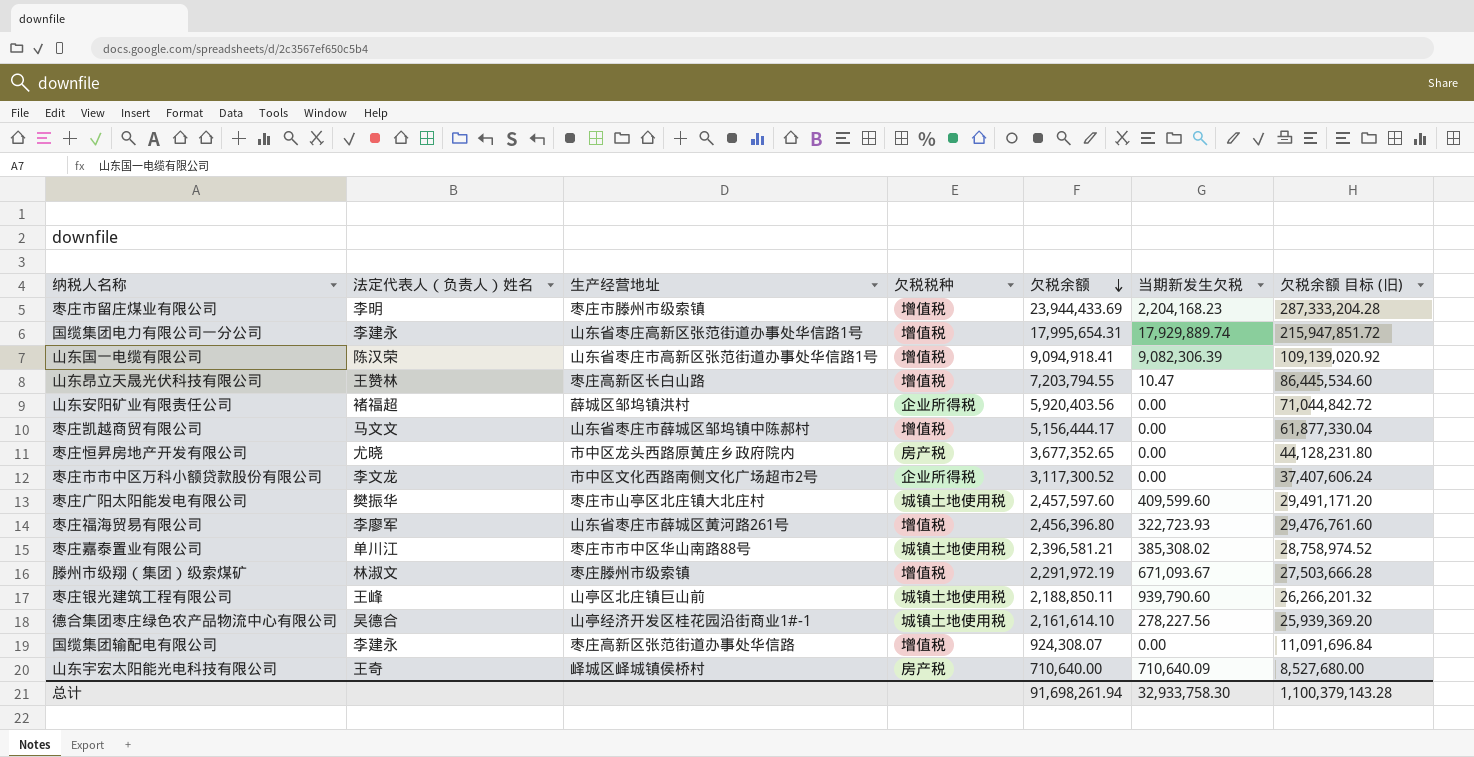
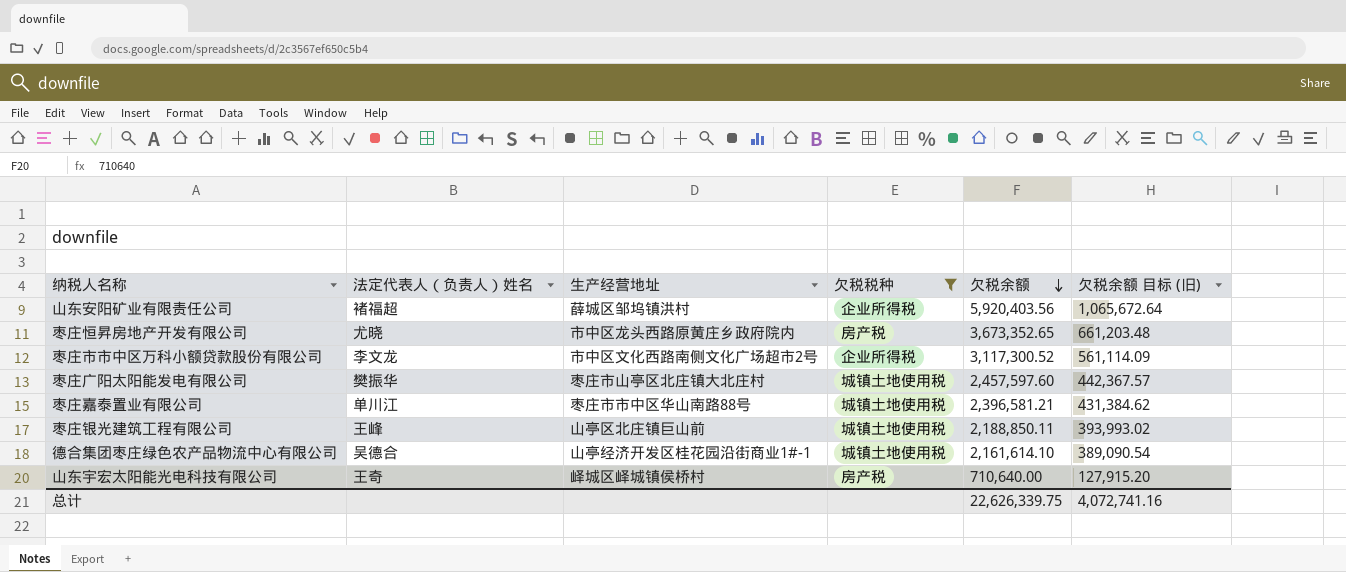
filter: none -> 欠税税种 != 增值税
column 当期新发生欠税 | position: 6 -> none
column 欠税余额 目标 (旧) | formula: [欠税余额] * 12 -> [欠税余额] * 0.18
枣庄恒昇房地产开发有限公司 | 欠税余额: 3,677,352.65 -> 3,673,352.65
总计 | 欠税余额: 91,698,261.94 -> 22,626,339.75
总计 | 欠税余额 目标 (旧): 1,100,379,143.28 -> 4,072,741.16

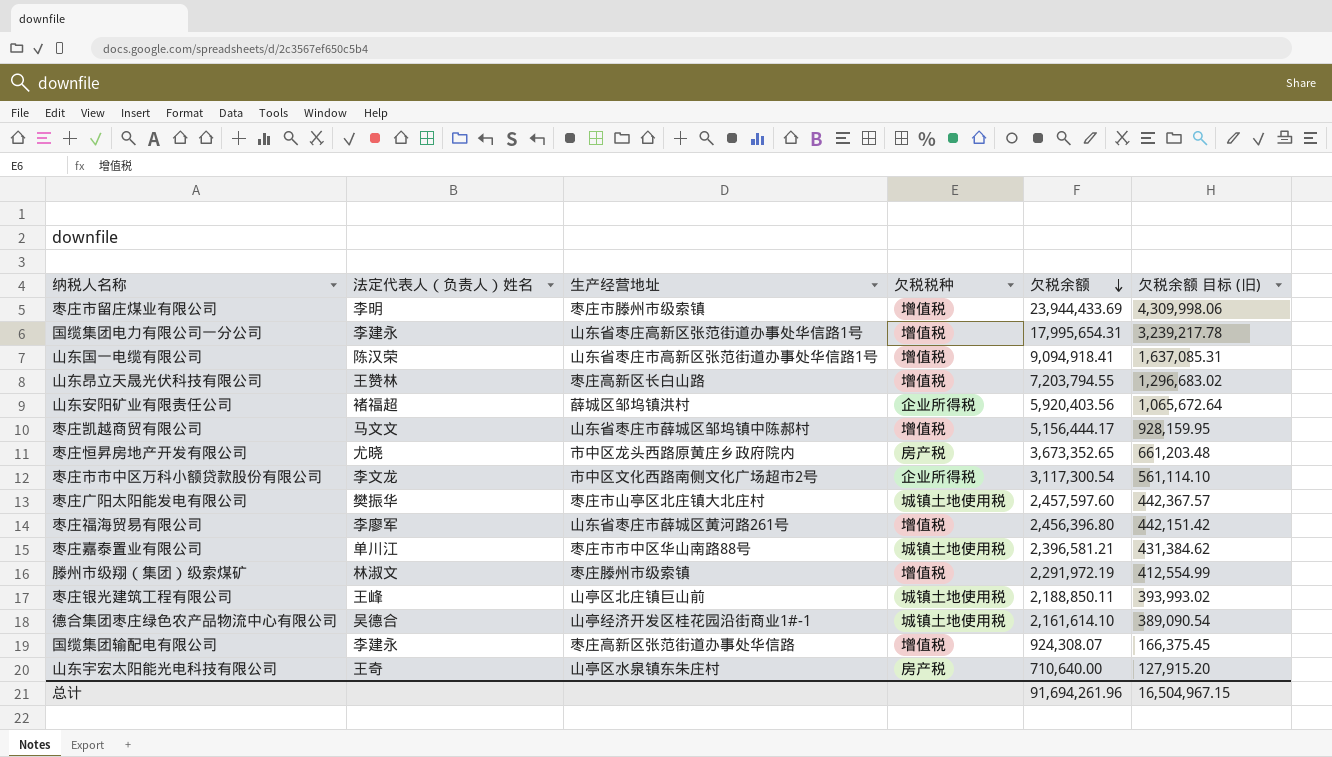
filter: 欠税税种 != 增值税 -> none
枣庄市市中区万科小额贷款股份有限公司 | 欠税余额: 3,117,300.52 -> 3,117,300.54
枣庄市市中区万科小额贷款股份有限公司 | 欠税余额 目标 (旧): 561,114.09 -> 561,114.10
山东宇宏太阳能光电科技有限公司 | 生产经营地址: 峄城区峄城镇侯桥村 -> 山亭区水泉镇东朱庄村
总计 | 欠税余额: 22,626,339.75 -> 91,694,261.96
总计 | 欠税余额 目标 (旧): 4,072,741.16 -> 16,504,967.15

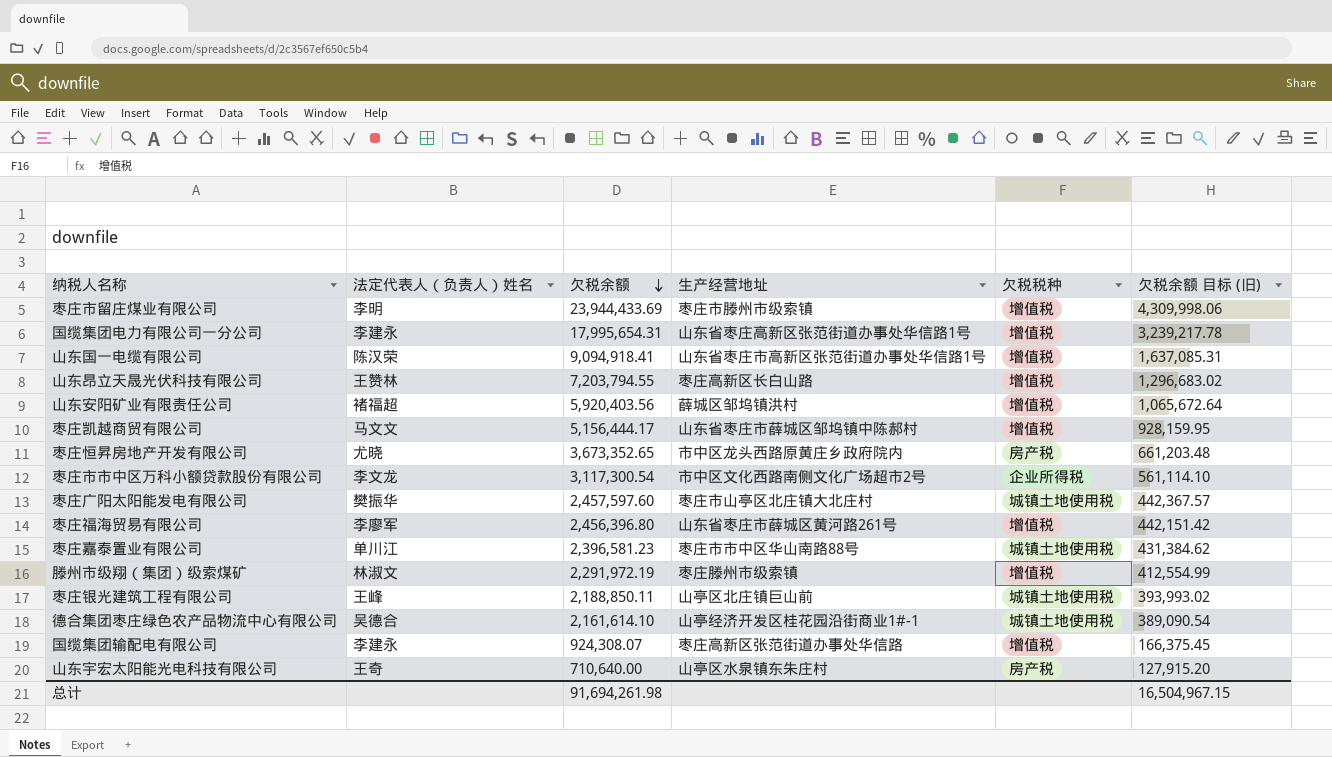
column 欠税余额 | position: 5 -> 3
山东安阳矿业有限责任公司 | 欠税税种: 企业所得税 -> 增值税
枣庄嘉泰置业有限公司 | 欠税余额: 2,396,581.21 -> 2,396,581.23
总计 | 欠税余额: 91,694,261.96 -> 91,694,261.98

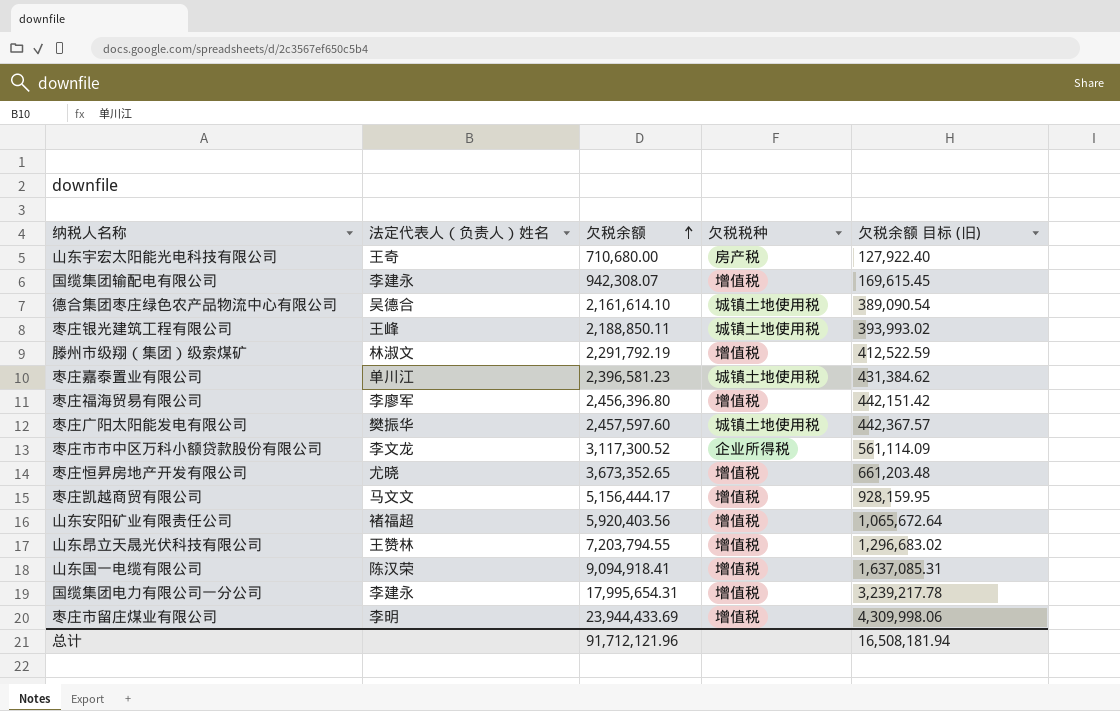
row order: 欠税余额 descending -> 欠税余额 ascending
column 生产经营地址 | position: 4 -> none
山东宇宏太阳能光电科技有限公司 | 欠税余额: 710,640.00 -> 710,680.00
山东宇宏太阳能光电科技有限公司 | 欠税余额 目标 (旧): 127,915.20 -> 127,922.40
国缆集团输配电有限公司 | 欠税余额: 924,308.07 -> 942,308.07
国缆集团输配电有限公司 | 欠税余额 目标 (旧): 166,375.45 -> 169,615.45
滕州市级翔（集团）级索煤矿 | 欠税余额: 2,291,972.19 -> 2,291,792.19
滕州市级翔（集团）级索煤矿 | 欠税余额 目标 (旧): 412,554.99 -> 412,522.59
枣庄市市中区万科小额贷款股份有限公司 | 欠税余额: 3,117,300.54 -> 3,117,300.52
枣庄市市中区万科小额贷款股份有限公司 | 欠税余额 目标 (旧): 561,114.10 -> 561,114.09
枣庄恒昇房地产开发有限公司 | 欠税税种: 房产税 -> 增值税
总计 | 欠税余额: 91,694,261.98 -> 91,712,121.96
总计 | 欠税余额 目标 (旧): 16,504,967.15 -> 16,508,181.94

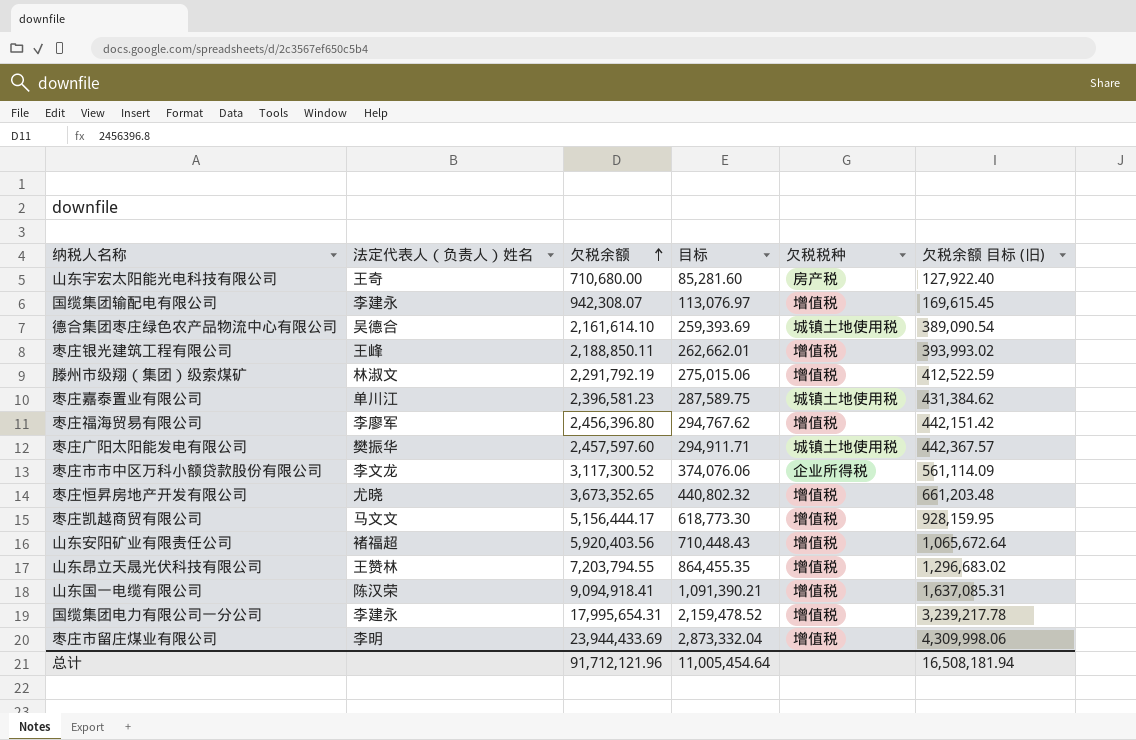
column 目标 | formula: none -> [欠税余额] * 0.12
枣庄银光建筑工程有限公司 | 欠税税种: 城镇土地使用税 -> 增值税

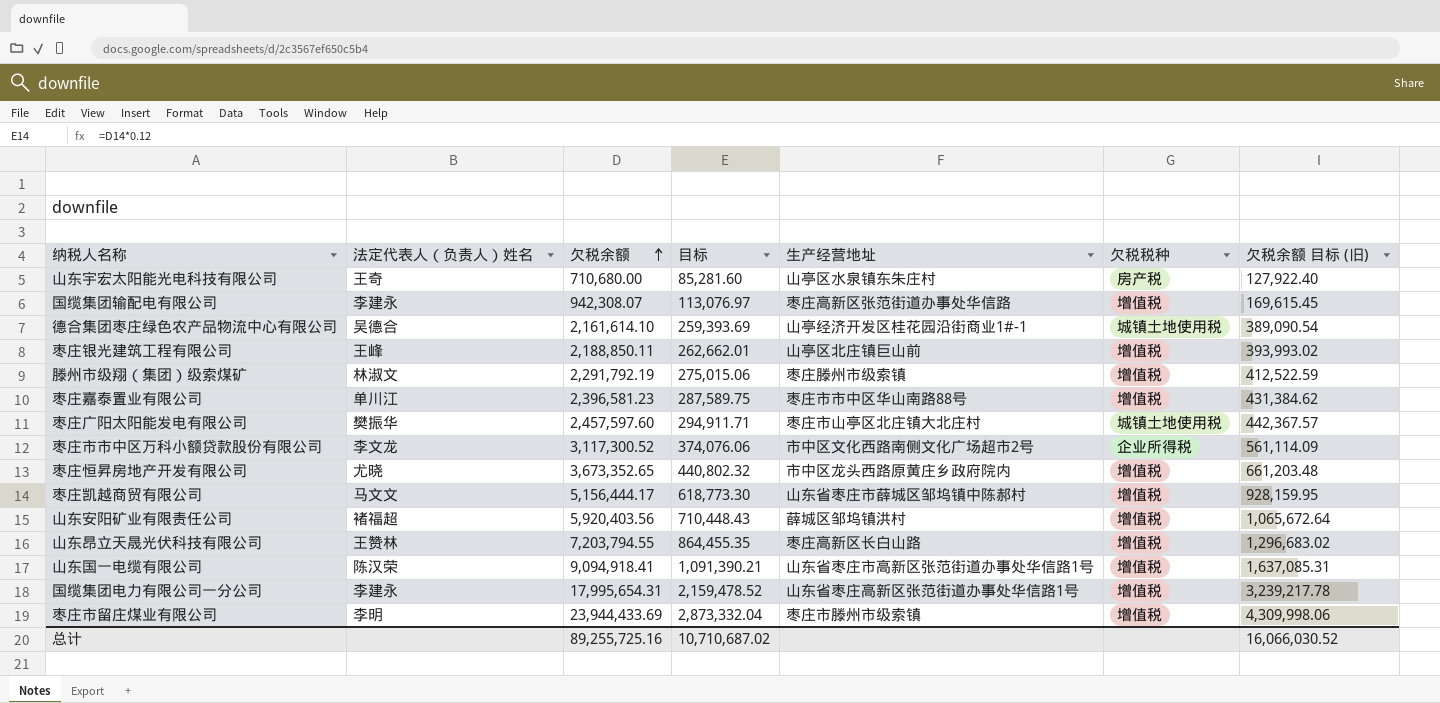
column 生产经营地址 | position: none -> 5
row 枣庄福海贸易有限公司: 李廖军 | 2,456,396.80 | 294,767.62 | 增值税 | 442,151.42 -> none
枣庄嘉泰置业有限公司 | 欠税税种: 城镇土地使用税 -> 增值税
总计 | 欠税余额: 91,712,121.96 -> 89,255,725.16
总计 | 目标: 11,005,454.64 -> 10,710,687.02
总计 | 欠税余额 目标 (旧): 16,508,181.94 -> 16,066,030.52

